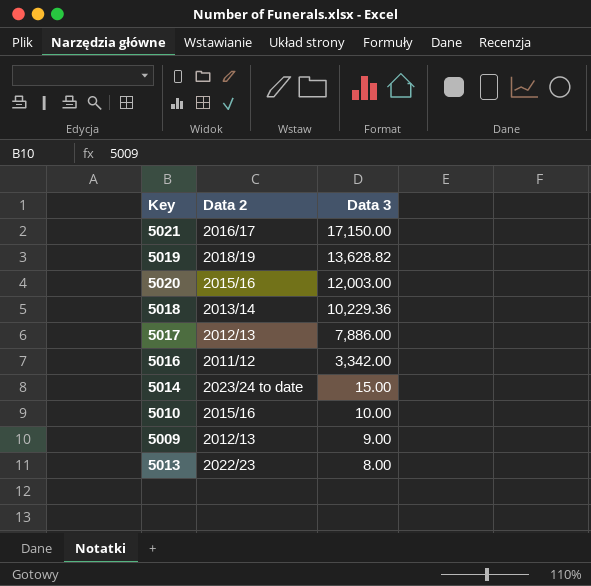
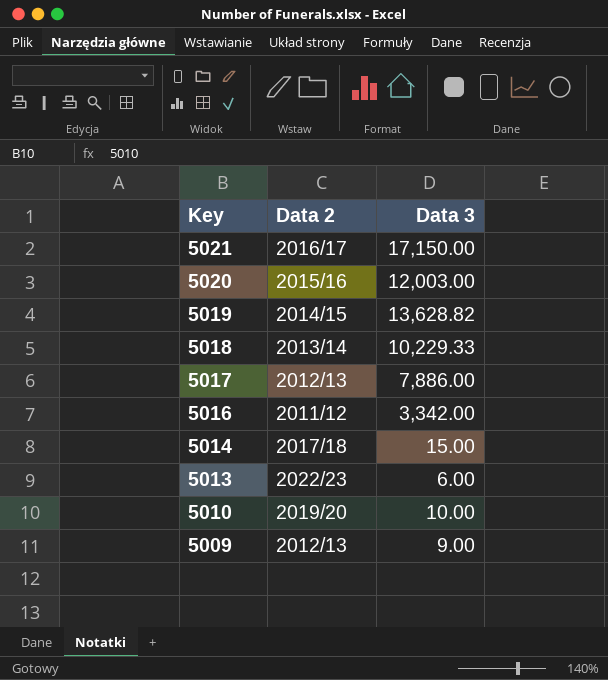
row order: Data 3 descending -> Key descending
5019 | Data 2: 2018/19 -> 2014/15
5018 | Data 3: 10,229.36 -> 10,229.33
5014 | Data 2: 2023/24 to date -> 2017/18
5013 | Data 3: 8.00 -> 6.00
5010 | Data 2: 2015/16 -> 2019/20

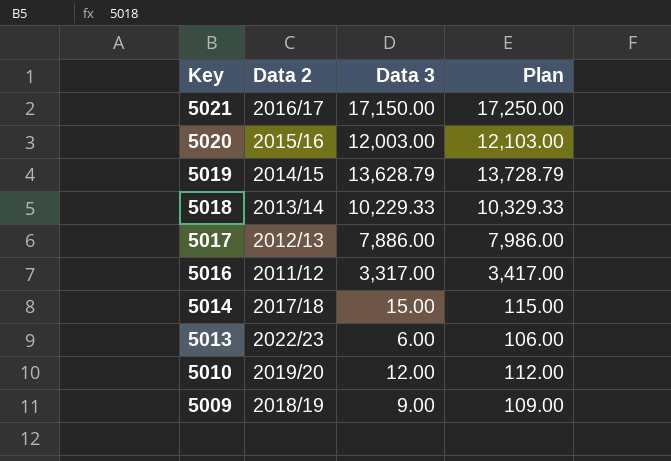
column Plan | formula: none -> [Data 3] + 100
5019 | Data 3: 13,628.82 -> 13,628.79
5016 | Data 3: 3,342.00 -> 3,317.00
5010 | Data 3: 10.00 -> 12.00
5009 | Data 2: 2012/13 -> 2018/19

